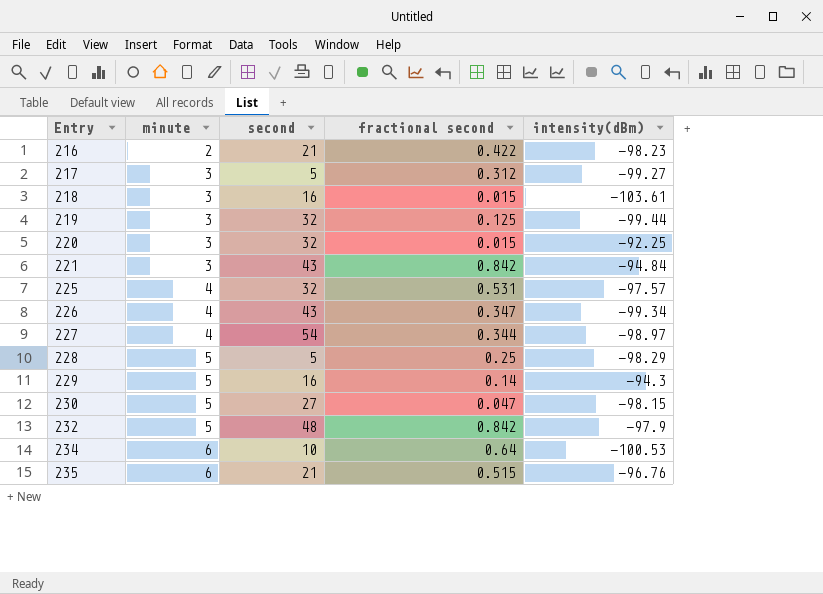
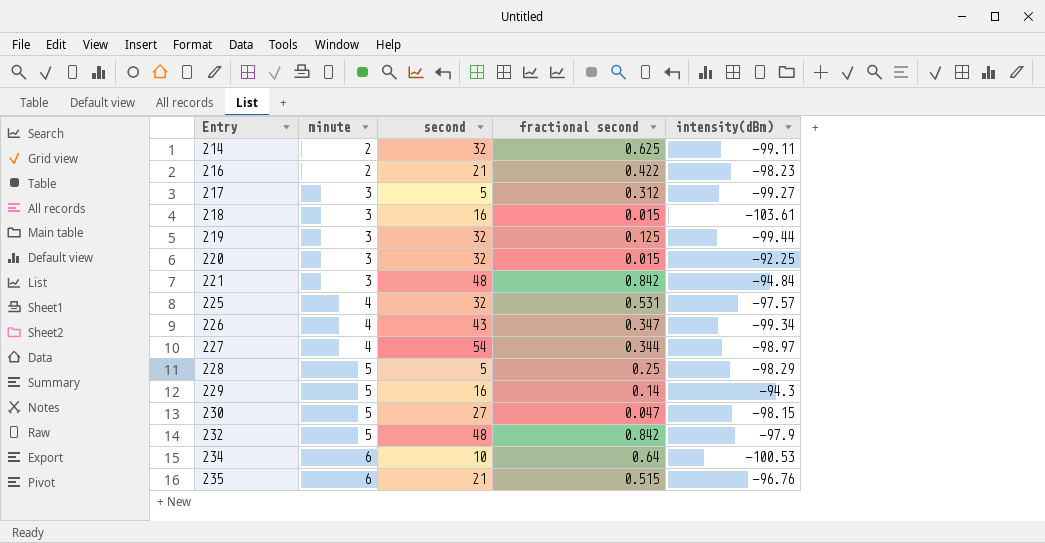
row 214: none -> 2 | 32 | 0.625 | -99.11
221 | second: 43 -> 48

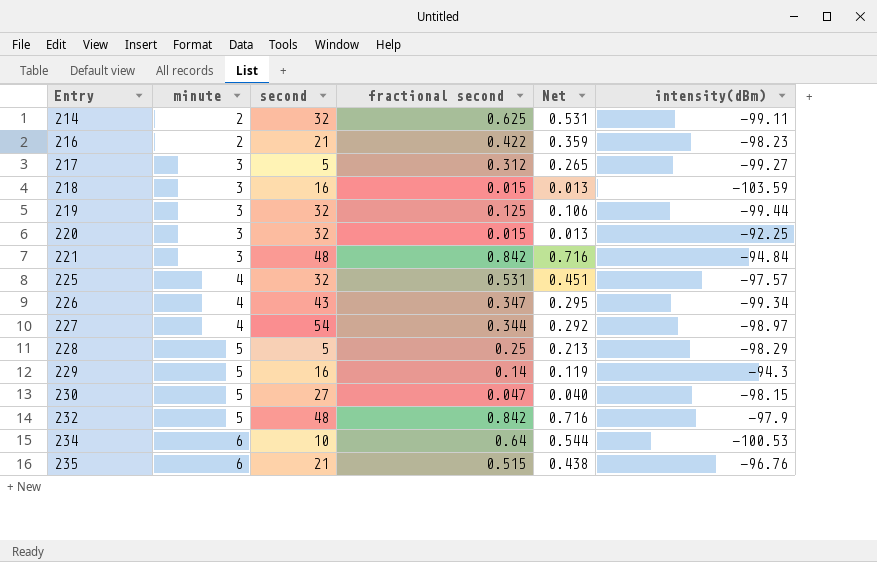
column Net | formula: none -> [fractional second] * 0.85
218 | intensity(dBm): -103.61 -> -103.59

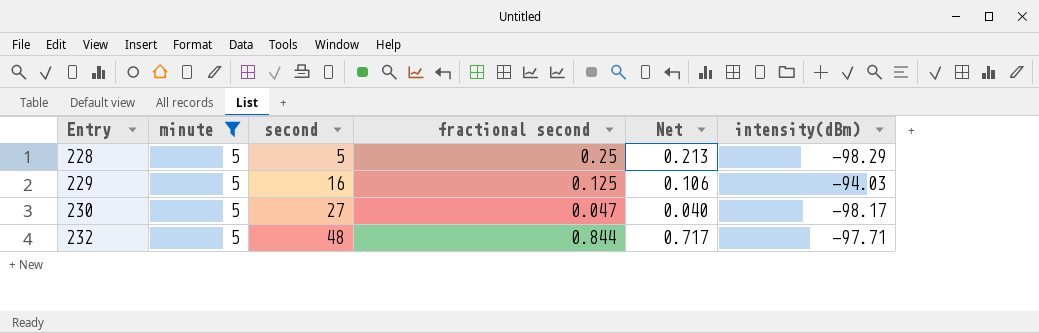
filter: none -> minute = 5
229 | fractional second: 0.14 -> 0.125
229 | Net: 0.119 -> 0.106
229 | intensity(dBm): -94.3 -> -94.03
230 | intensity(dBm): -98.15 -> -98.17
232 | fractional second: 0.842 -> 0.844
232 | Net: 0.716 -> 0.717
232 | intensity(dBm): -97.9 -> -97.71

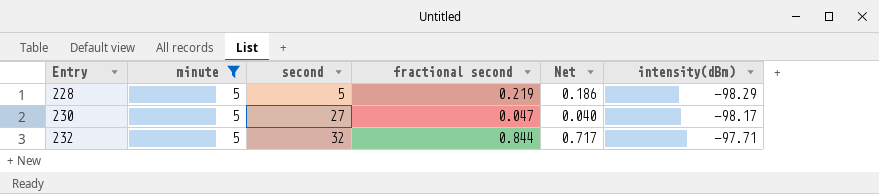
row 229: 5 | 16 | 0.125 | 0.106 | -94.03 -> none
228 | fractional second: 0.25 -> 0.219
228 | Net: 0.213 -> 0.186
232 | second: 48 -> 32

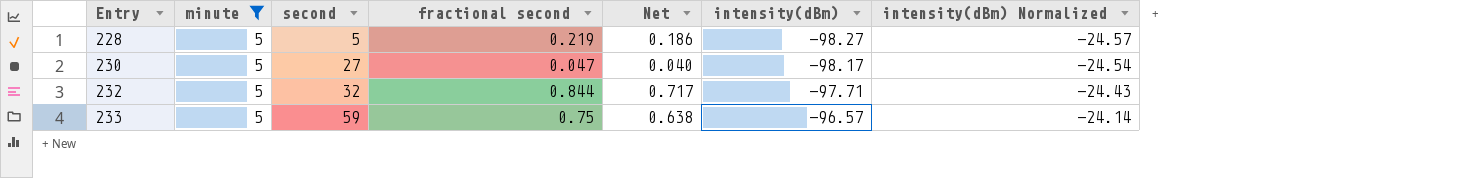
column intensity(dBm) Normalized | formula: none -> [intensity(dBm)] * 0.25
228 | intensity(dBm): -98.29 -> -98.27
row 233: none -> 5 | 59 | 0.75 | 0.638 | -96.57 | -24.14

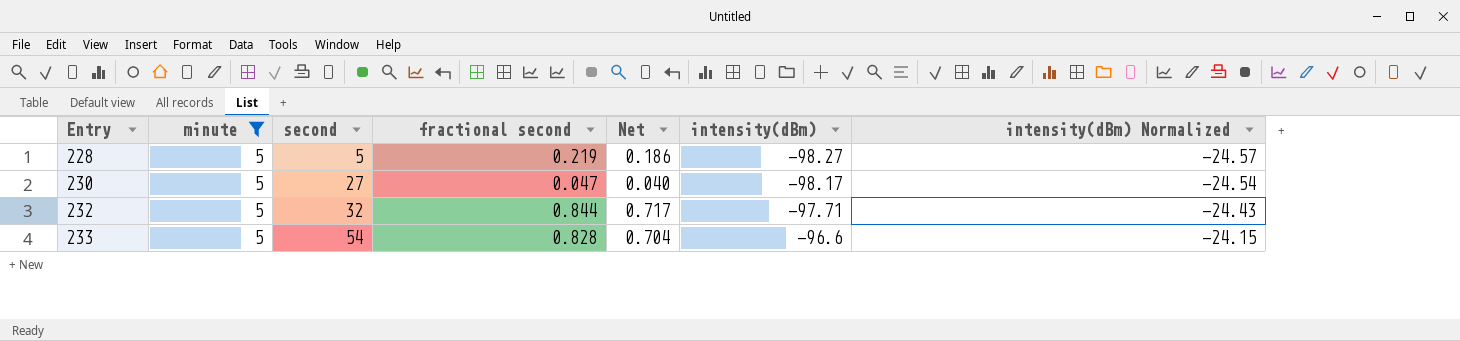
233 | second: 59 -> 54
233 | fractional second: 0.75 -> 0.828
233 | Net: 0.638 -> 0.704
233 | intensity(dBm): -96.57 -> -96.6
233 | intensity(dBm) Normalized: -24.14 -> -24.15

